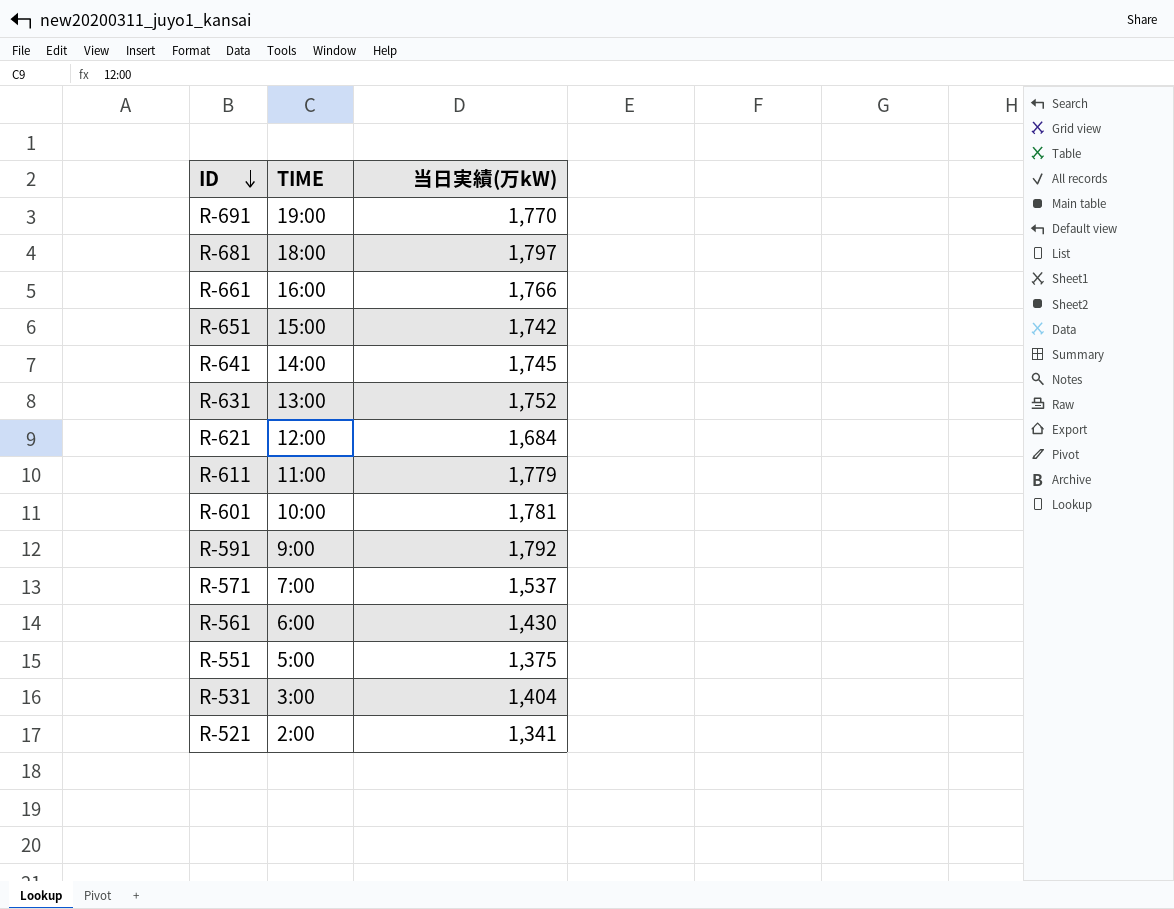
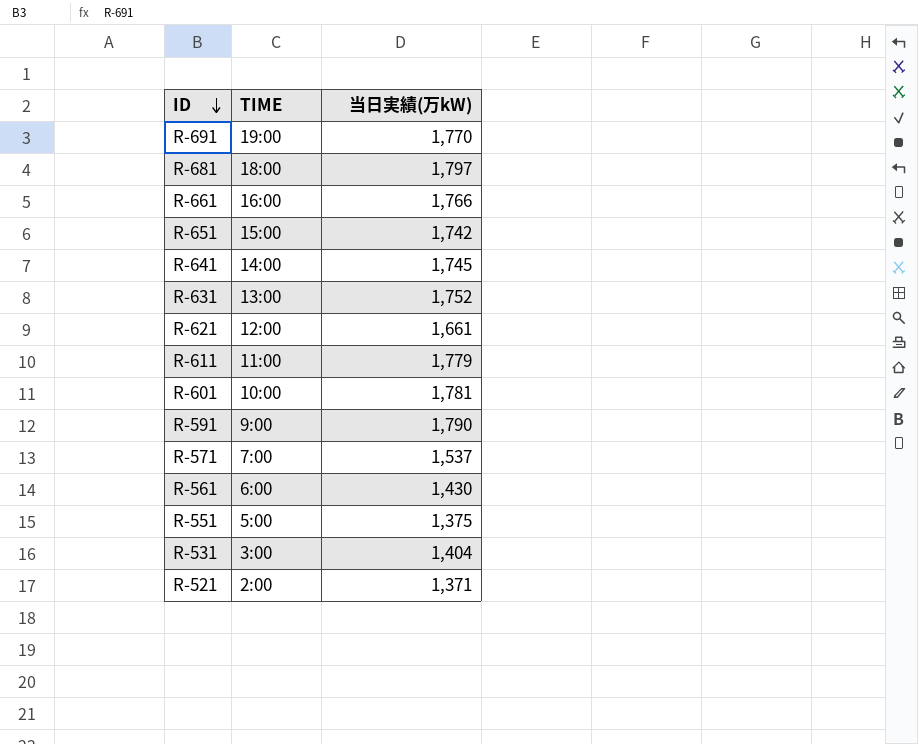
R-621 | 当日実績(万kW): 1,684 -> 1,661
R-591 | 当日実績(万kW): 1,792 -> 1,790
R-521 | 当日実績(万kW): 1,341 -> 1,371

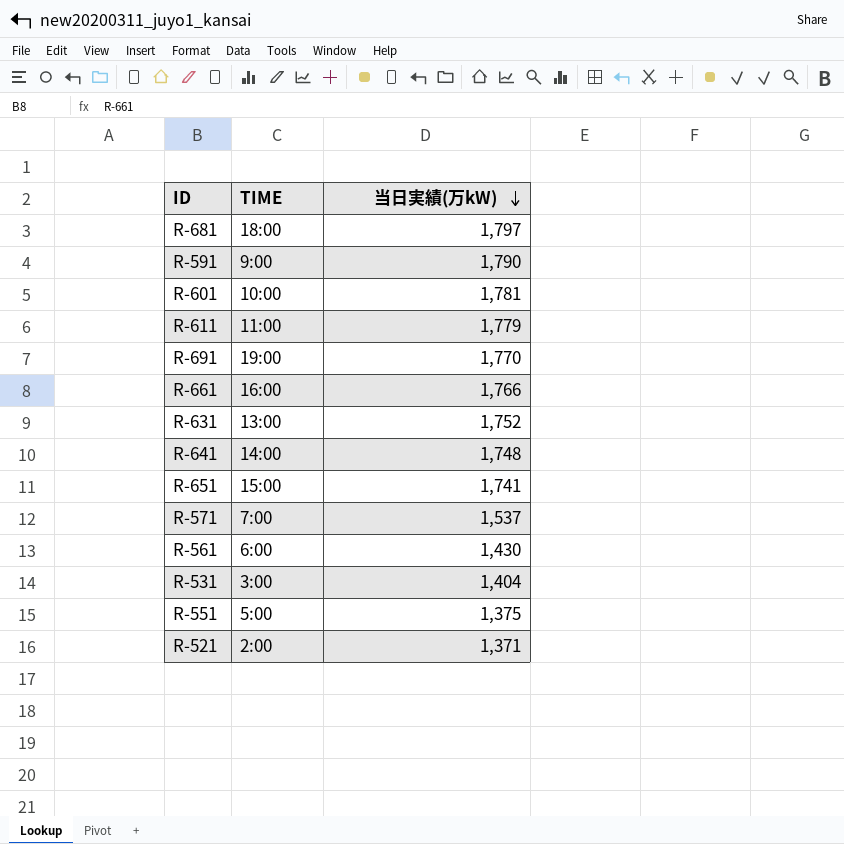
row order: ID descending -> 当日実績(万kW) descending
row R-621: 12:00 | 1,661 -> none
R-641 | 当日実績(万kW): 1,745 -> 1,748
R-651 | 当日実績(万kW): 1,742 -> 1,741

